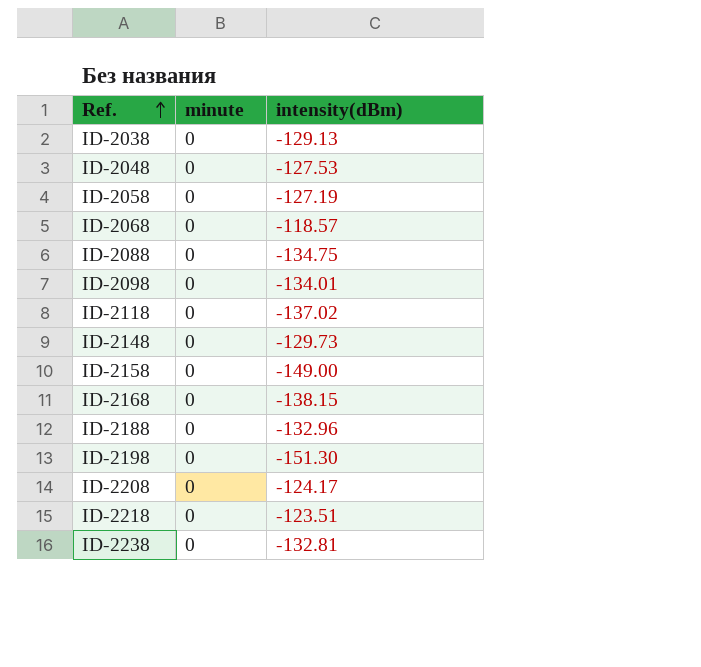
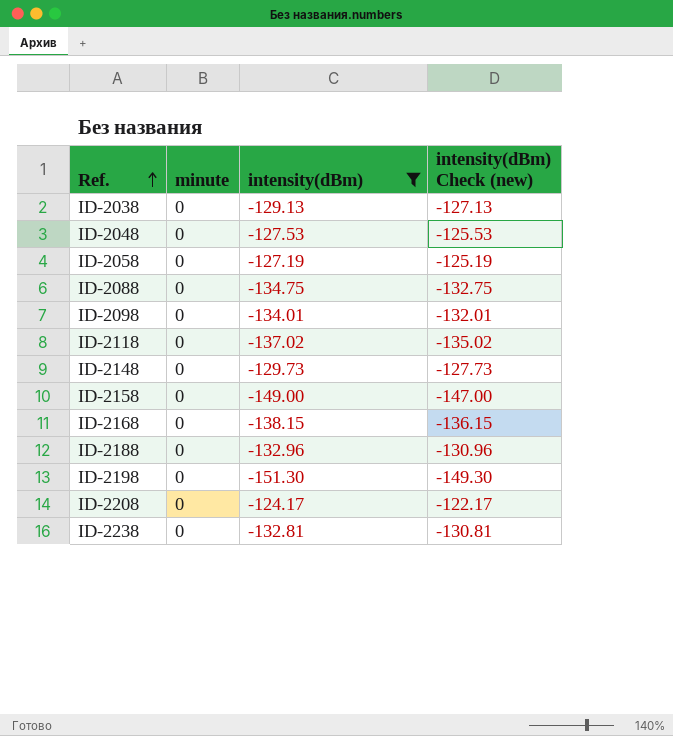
filter: none -> intensity(dBm) <= -124.17
column intensity(dBm) Check (new) | formula: none -> [intensity(dBm)] + 2

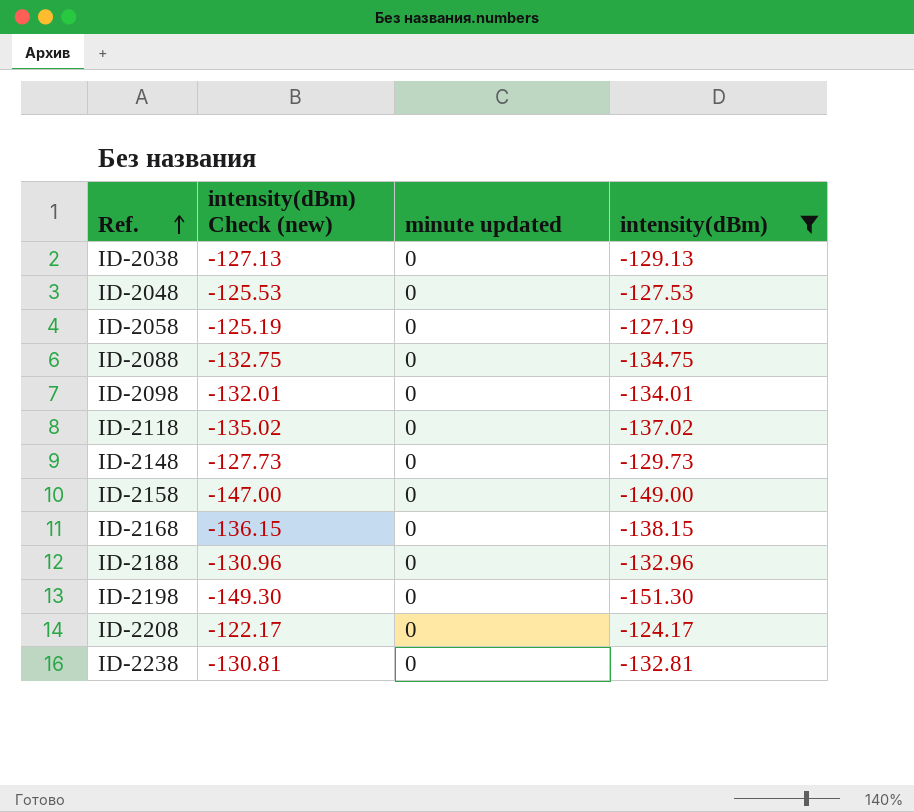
column intensity(dBm) Check (new) | position: 4 -> 2
column name: minute -> minute updated

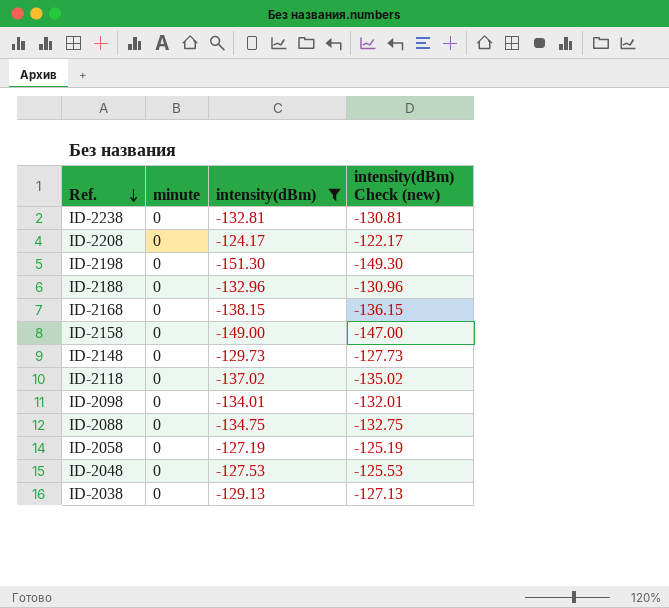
row order: Ref. ascending -> Ref. descending
column name: minute updated -> minute
column intensity(dBm) Check (new) | position: 2 -> 4

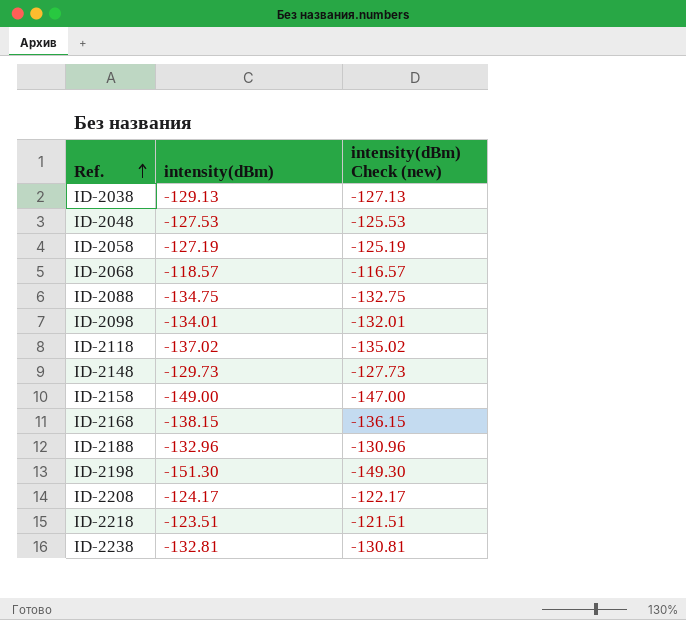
filter: intensity(dBm) <= -124.17 -> none
row order: Ref. descending -> Ref. ascending
column minute | position: 2 -> none

